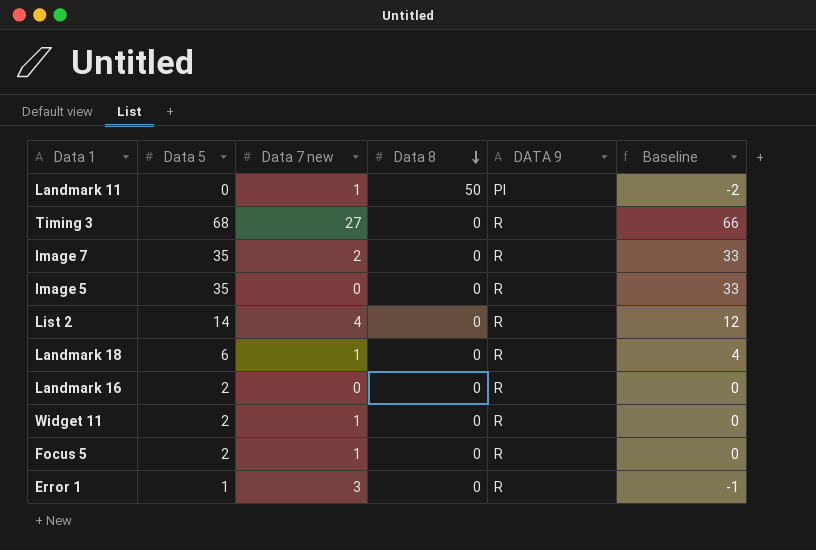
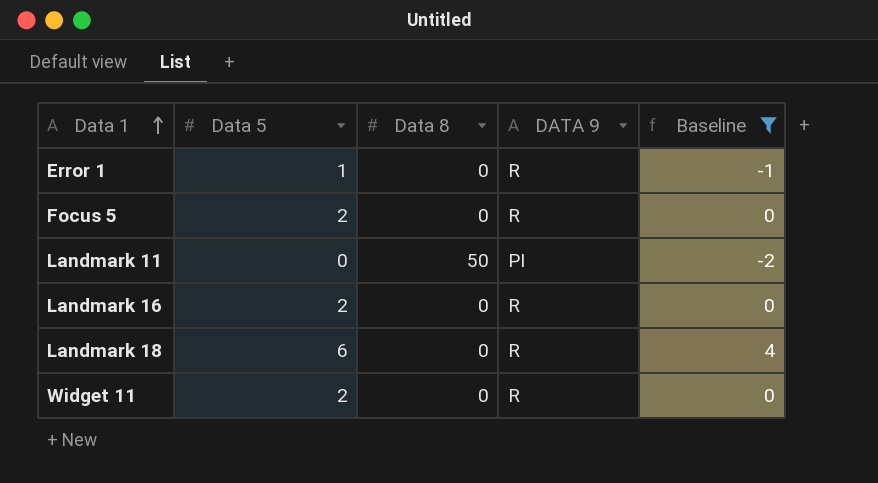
filter: none -> Baseline <= 4
row order: Data 8 descending -> Data 1 ascending
column Data 7 new | position: 3 -> none

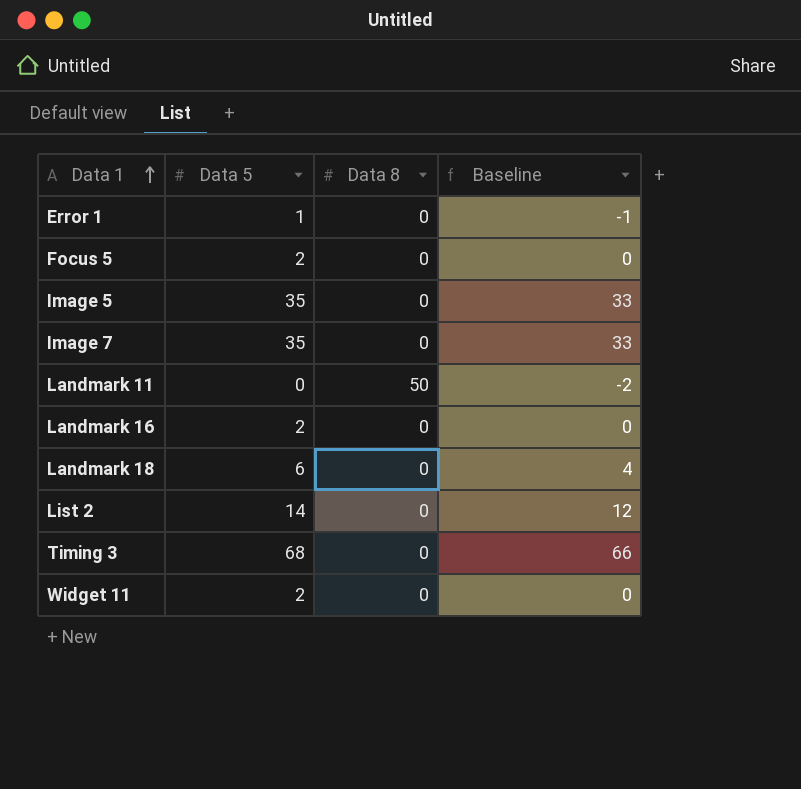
filter: Baseline <= 4 -> none
column DATA 9 | position: 4 -> none

